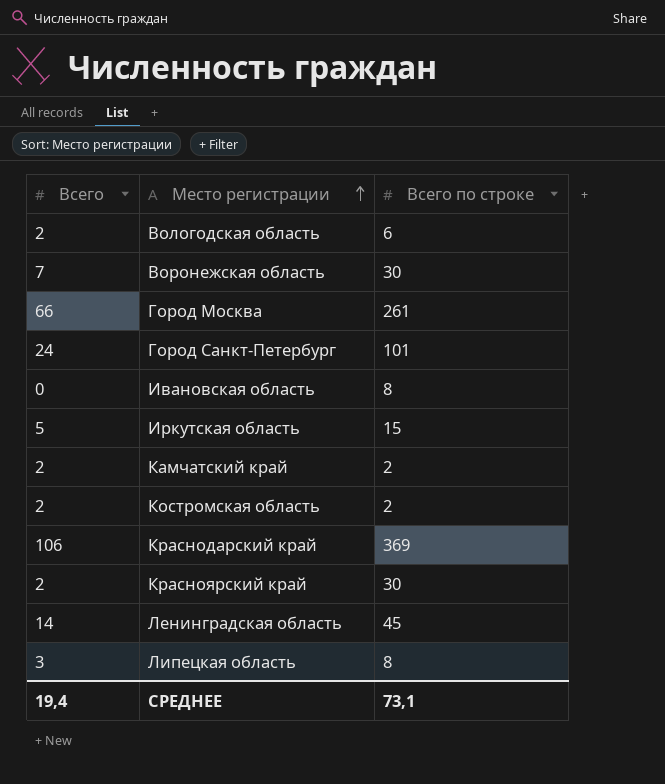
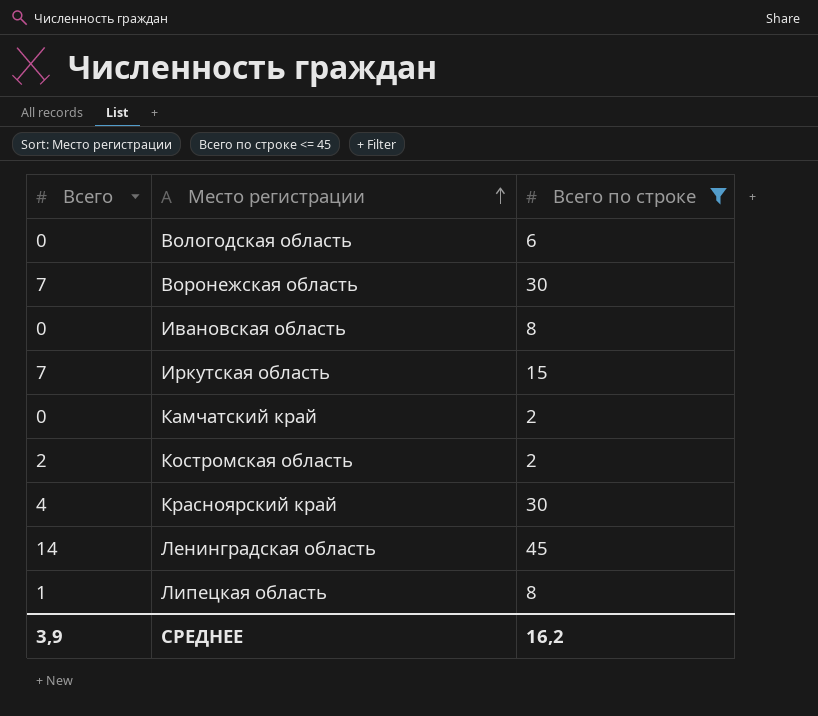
filter: none -> Всего по строке <= 45
Вологодская область | Всего: 2 -> 0
Иркутская область | Всего: 5 -> 7
Камчатский край | Всего: 2 -> 0
Красноярский край | Всего: 2 -> 4
Липецкая область | Всего: 3 -> 1
СРЕДНЕЕ | Всего: 19,4 -> 3,9
СРЕДНЕЕ | Всего по строке: 73,1 -> 16,2

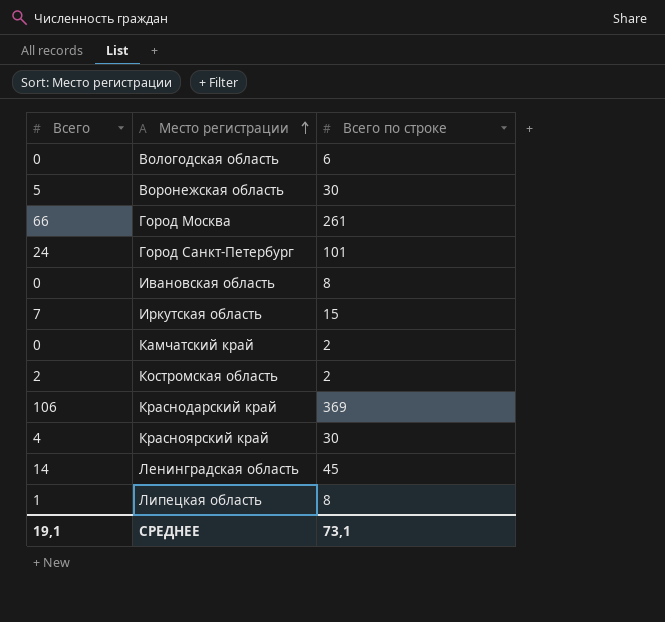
filter: Всего по строке <= 45 -> none
Воронежская область | Всего: 7 -> 5
СРЕДНЕЕ | Всего: 3,9 -> 19,1
СРЕДНЕЕ | Всего по строке: 16,2 -> 73,1

